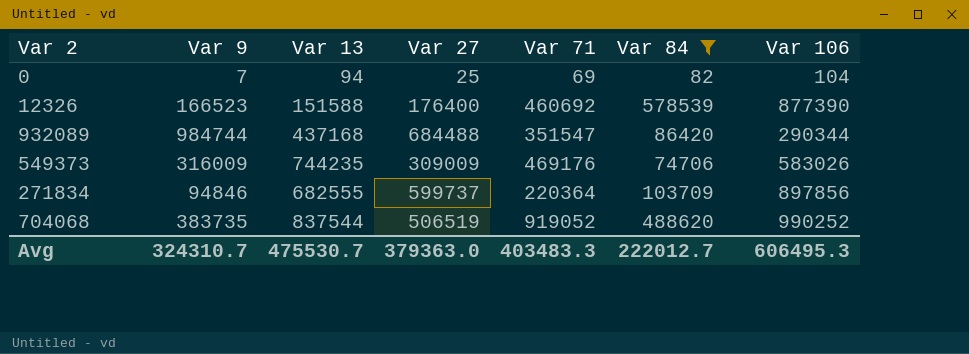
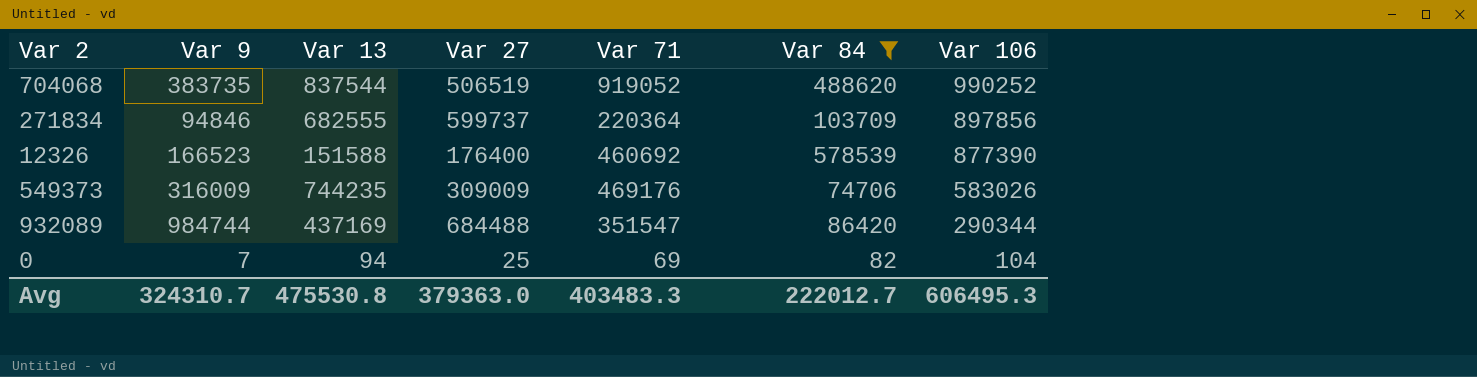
row order: none -> Var 106 descending
932089 | Var 13: 437168 -> 437169
Avg | Var 13: 475530.7 -> 475530.8

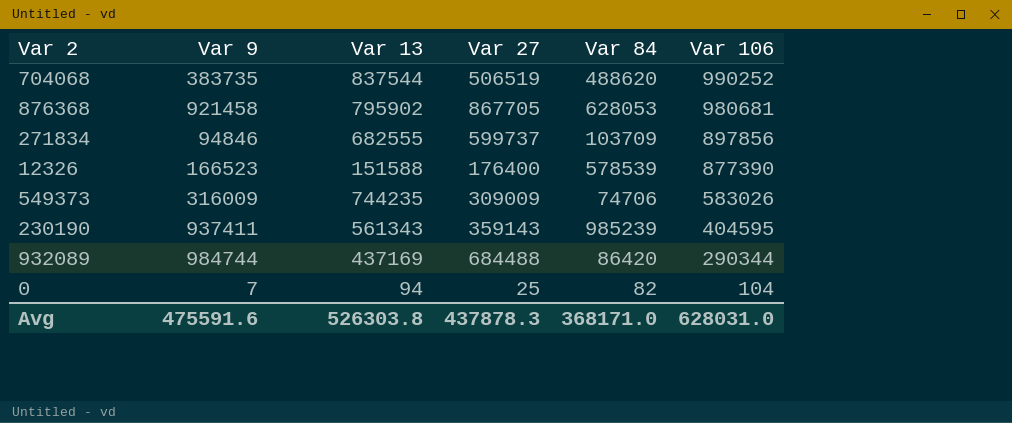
filter: Var 84 <= 578539 -> none
column Var 71 | position: 5 -> none
Avg | Var 9: 324310.7 -> 475591.6
Avg | Var 13: 475530.8 -> 526303.8
Avg | Var 27: 379363.0 -> 437878.3
Avg | Var 84: 222012.7 -> 368171.0
Avg | Var 106: 606495.3 -> 628031.0

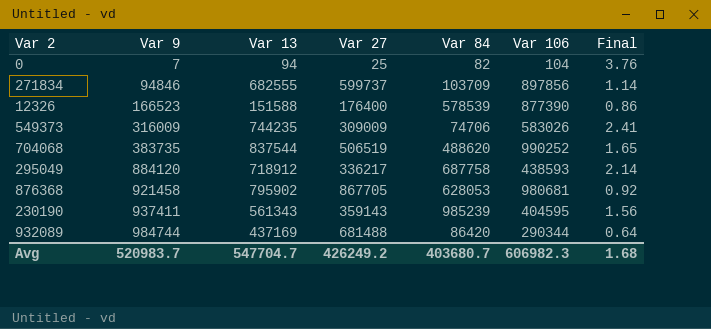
row order: Var 106 descending -> Var 9 ascending
column Final | formula: none -> [Var 13] / [Var 27]
row 295049: none -> 884120 | 718912 | 336217 | 687758 | 438593 | 2.14
932089 | Var 27: 684488 -> 681488
Avg | Var 9: 475591.6 -> 520983.7
Avg | Var 13: 526303.8 -> 547704.7
Avg | Var 27: 437878.3 -> 426249.2
Avg | Var 84: 368171.0 -> 403680.7
Avg | Var 106: 628031.0 -> 606982.3

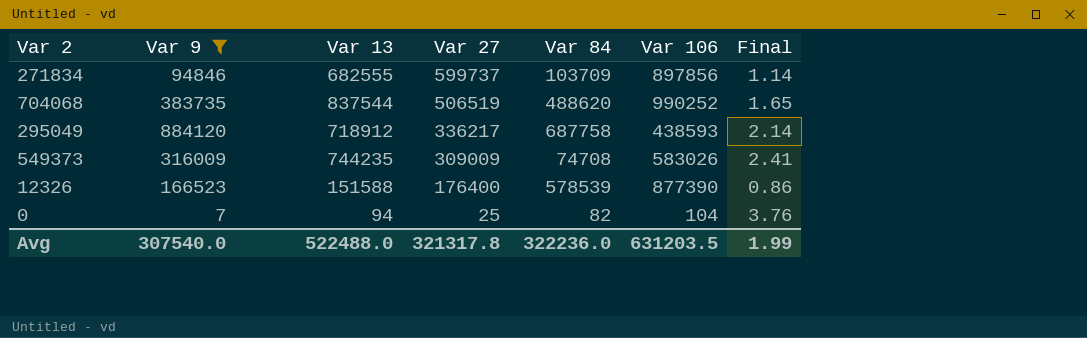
filter: none -> Var 9 <= 884120
row order: Var 9 ascending -> Var 27 descending
549373 | Var 84: 74706 -> 74708
Avg | Var 9: 520983.7 -> 307540.0
Avg | Var 13: 547704.7 -> 522488.0
Avg | Var 27: 426249.2 -> 321317.8
Avg | Var 84: 403680.7 -> 322236.0
Avg | Var 106: 606982.3 -> 631203.5
Avg | Final: 1.68 -> 1.99

